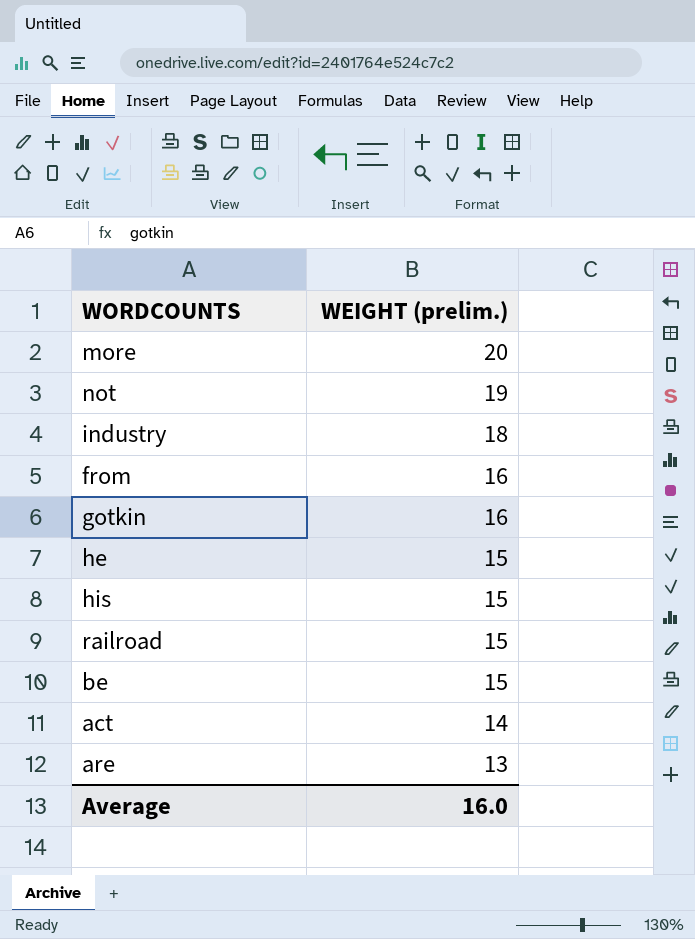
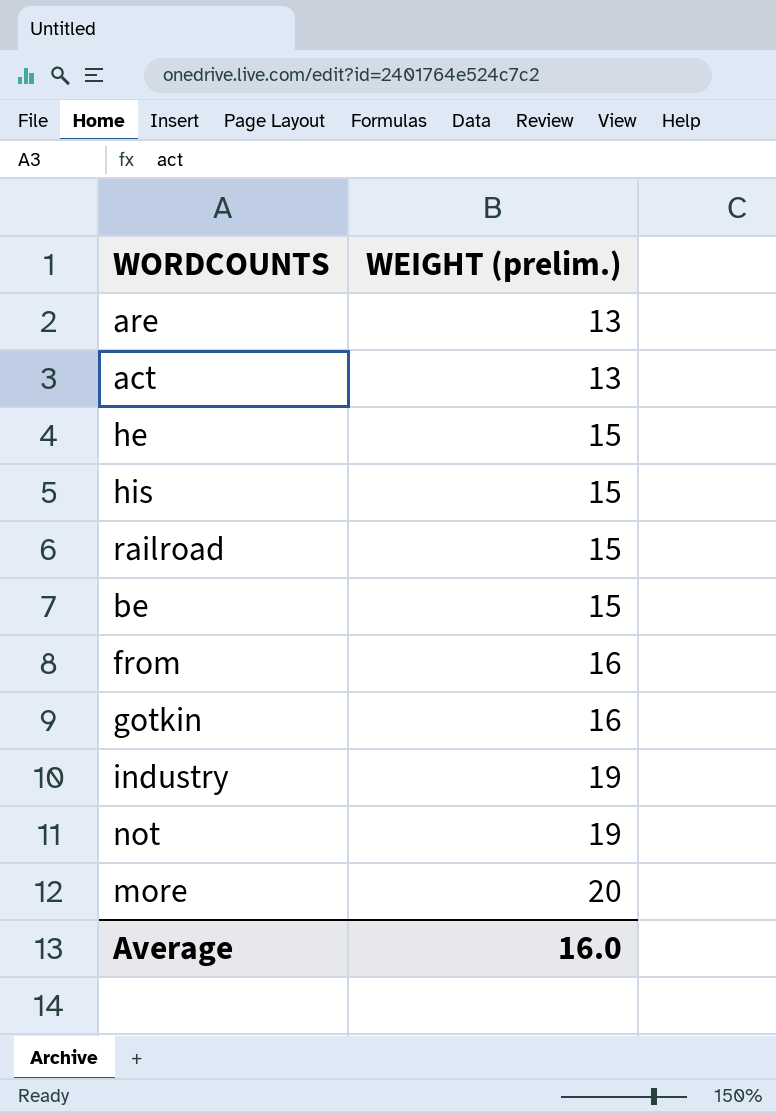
row order: WEIGHT (prelim.) descending -> WEIGHT (prelim.) ascending
act | WEIGHT (prelim.): 14 -> 13
industry | WEIGHT (prelim.): 18 -> 19

